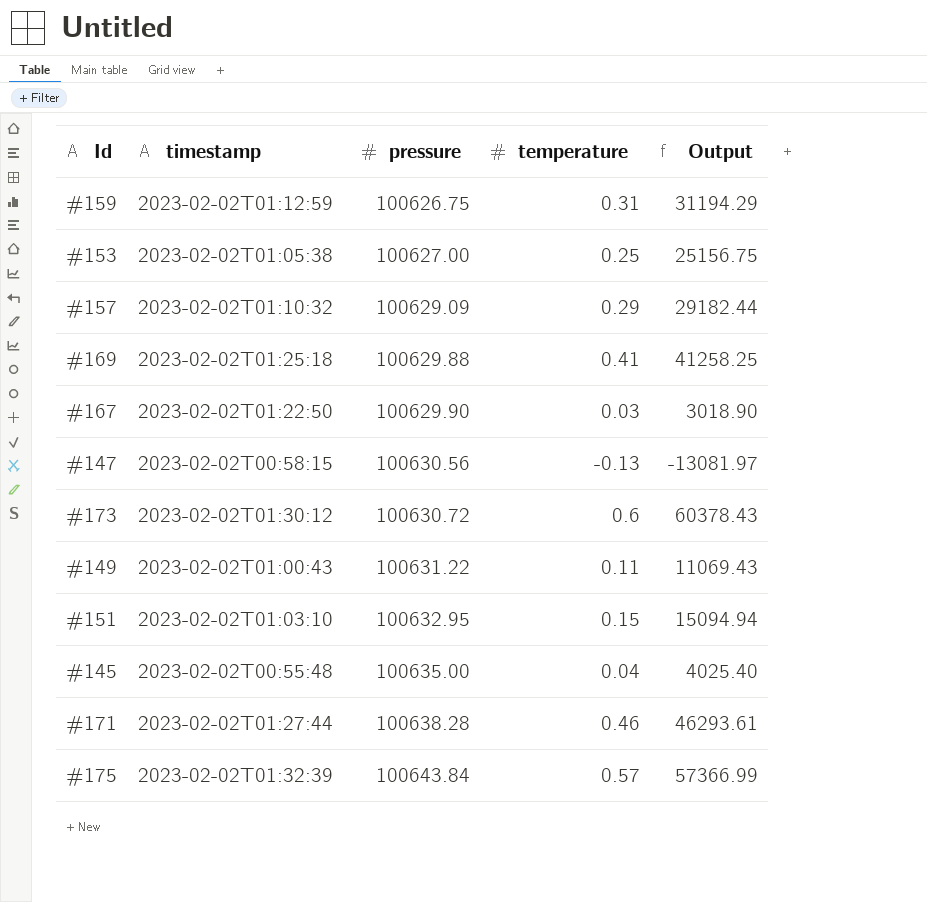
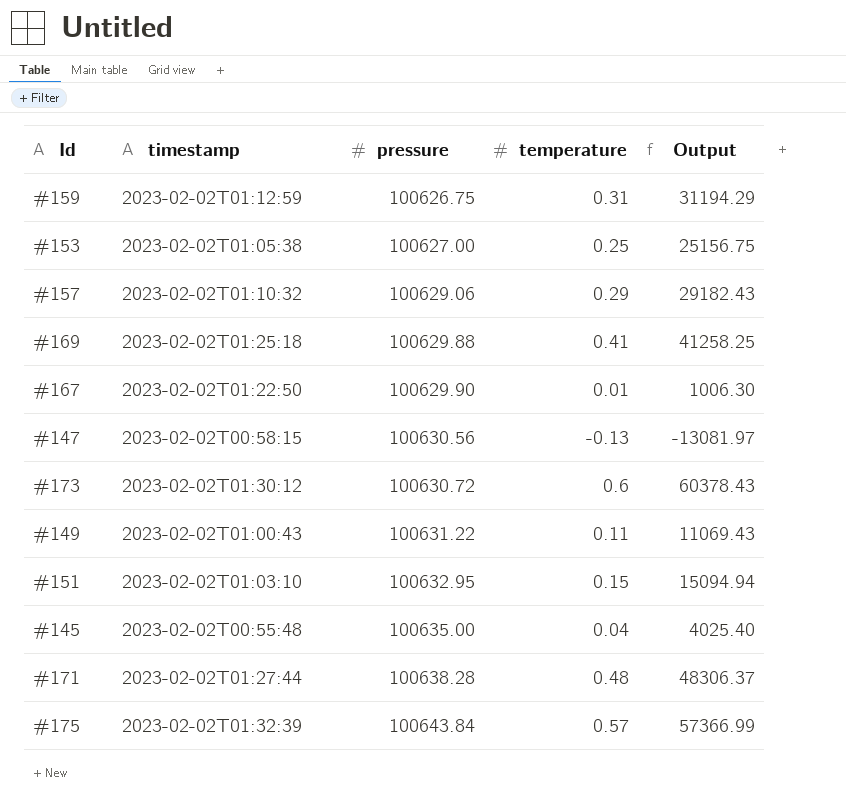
#157 | pressure: 100629.09 -> 100629.06
#157 | Output: 29182.44 -> 29182.43
#167 | temperature: 0.03 -> 0.01
#167 | Output: 3018.90 -> 1006.30
#171 | temperature: 0.46 -> 0.48
#171 | Output: 46293.61 -> 48306.37

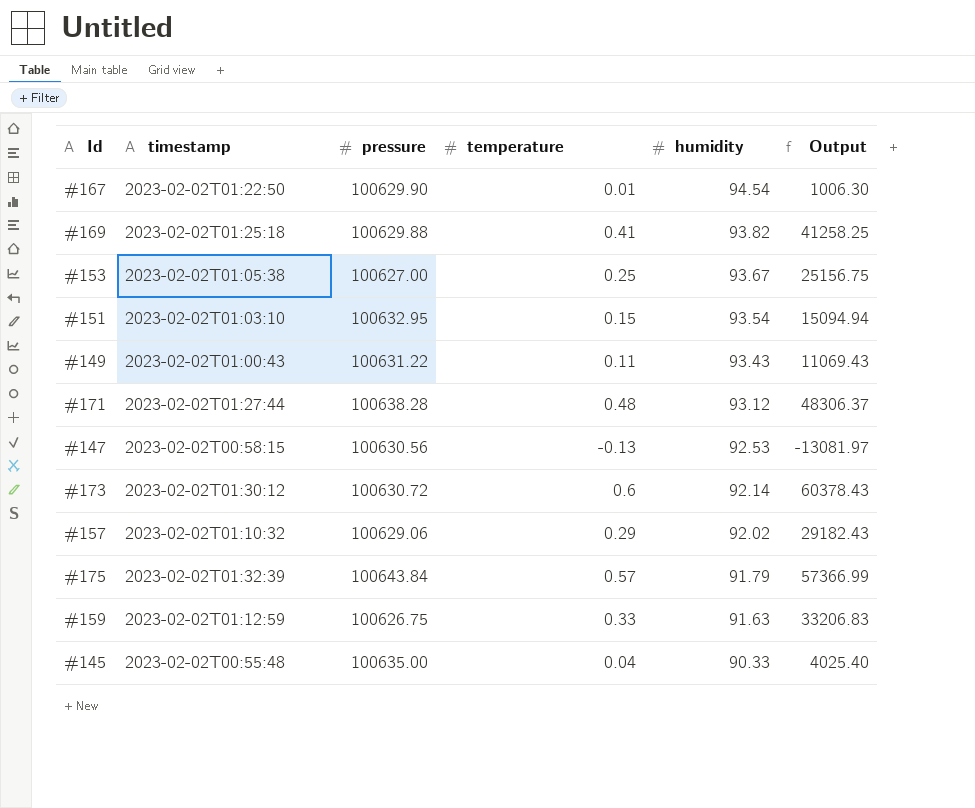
row order: pressure ascending -> humidity descending
column humidity | position: none -> 5
#159 | temperature: 0.31 -> 0.33
#159 | Output: 31194.29 -> 33206.83

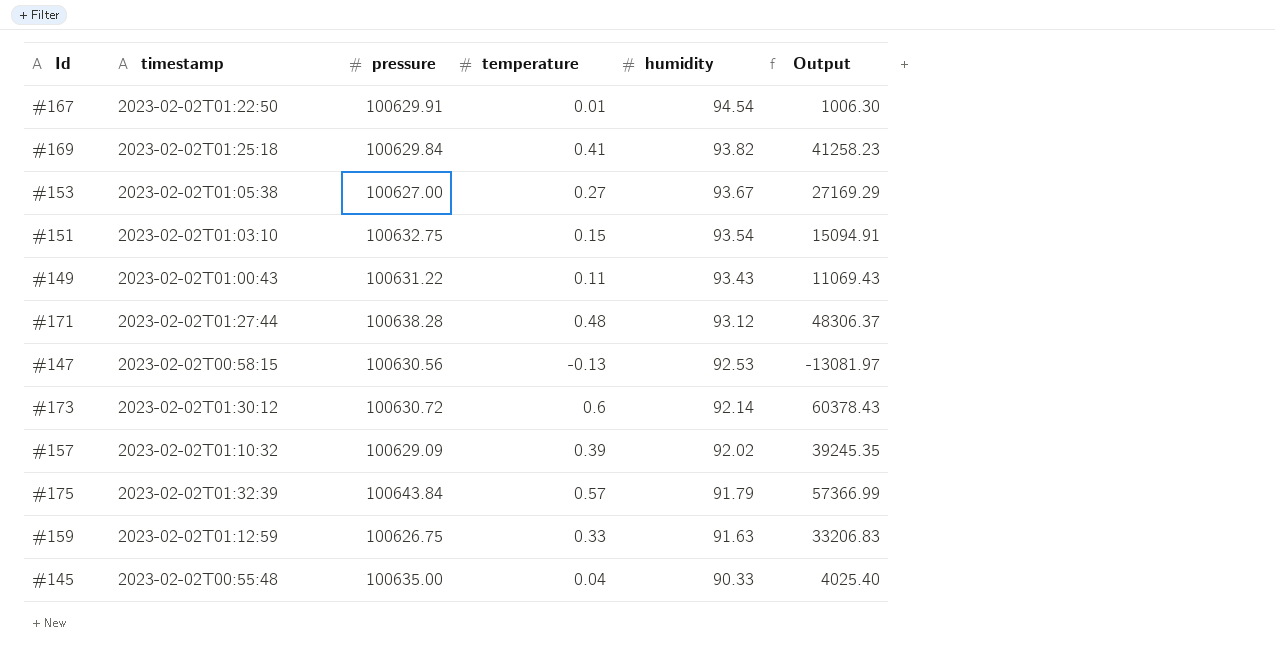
#167 | pressure: 100629.90 -> 100629.91
#169 | pressure: 100629.88 -> 100629.84
#169 | Output: 41258.25 -> 41258.23
#153 | temperature: 0.25 -> 0.27
#153 | Output: 25156.75 -> 27169.29
#151 | pressure: 100632.95 -> 100632.75
#151 | Output: 15094.94 -> 15094.91
#157 | pressure: 100629.06 -> 100629.09
#157 | temperature: 0.29 -> 0.39
#157 | Output: 29182.43 -> 39245.35

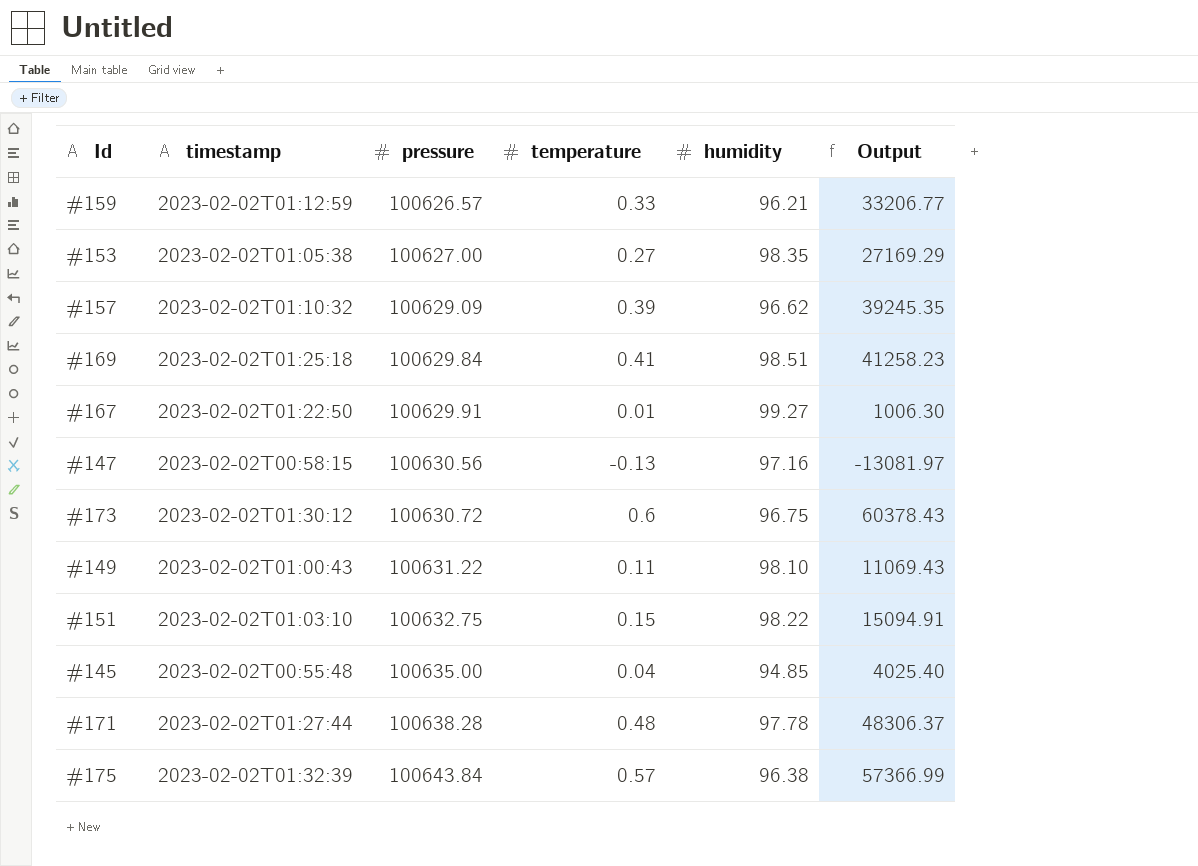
row order: humidity descending -> pressure ascending
#159 | pressure: 100626.75 -> 100626.57
#159 | humidity: 91.63 -> 96.21
#159 | Output: 33206.83 -> 33206.77
#153 | humidity: 93.67 -> 98.35
#157 | humidity: 92.02 -> 96.62
#169 | humidity: 93.82 -> 98.51
#167 | humidity: 94.54 -> 99.27
#147 | humidity: 92.53 -> 97.16
#173 | humidity: 92.14 -> 96.75
#149 | humidity: 93.43 -> 98.10
#151 | humidity: 93.54 -> 98.22
#145 | humidity: 90.33 -> 94.85
#171 | humidity: 93.12 -> 97.78
#175 | humidity: 91.79 -> 96.38

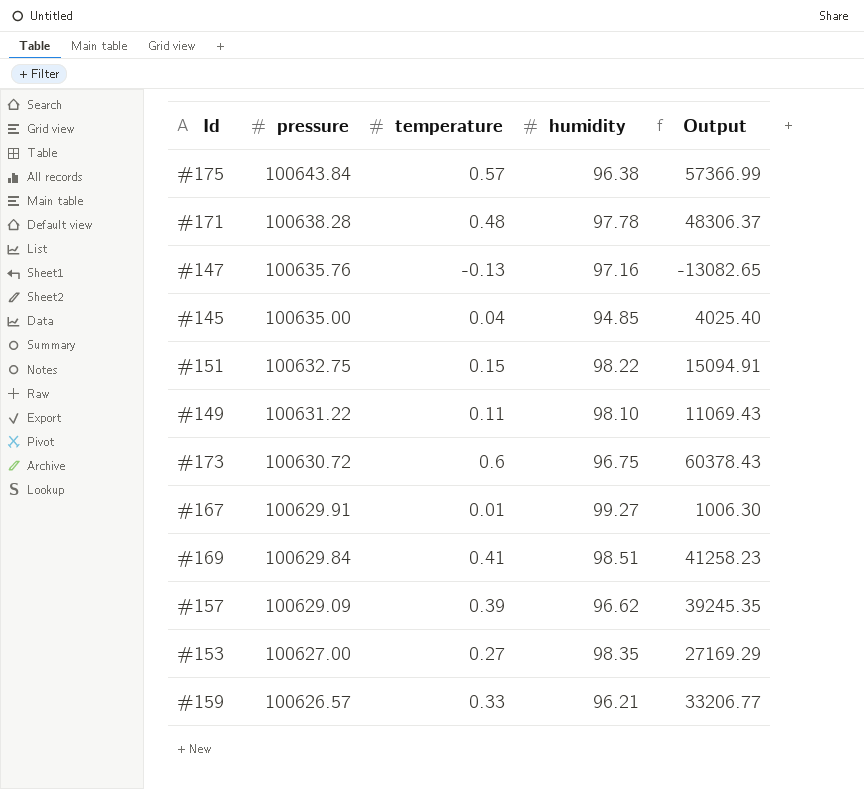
row order: pressure ascending -> pressure descending
column timestamp | position: 2 -> none
#147 | pressure: 100630.56 -> 100635.76
#147 | Output: -13081.97 -> -13082.65

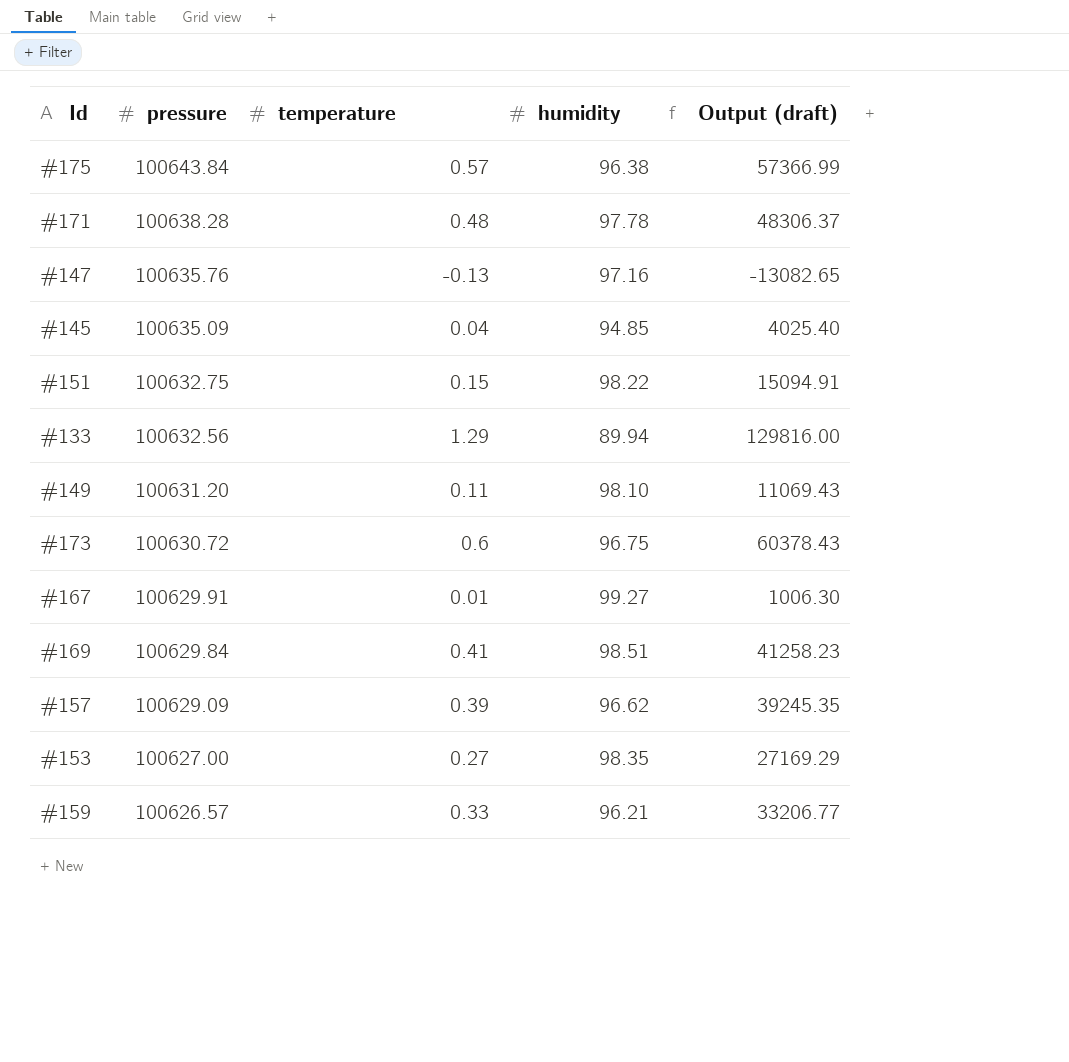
column name: Output -> Output (draft)
#145 | pressure: 100635.00 -> 100635.09
row #133: none -> 100632.56 | 1.29 | 89.94 | 129816.00
#149 | pressure: 100631.22 -> 100631.20

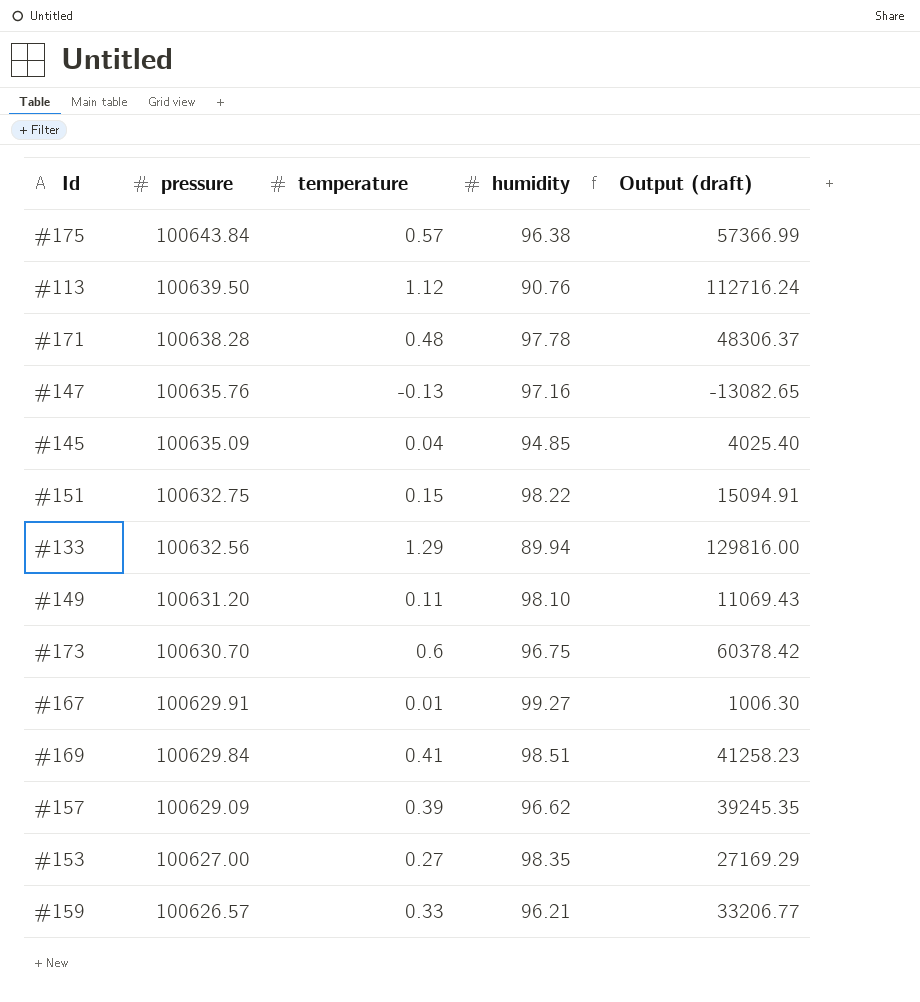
row #113: none -> 100639.50 | 1.12 | 90.76 | 112716.24
#173 | pressure: 100630.72 -> 100630.70
#173 | Output (draft): 60378.43 -> 60378.42

